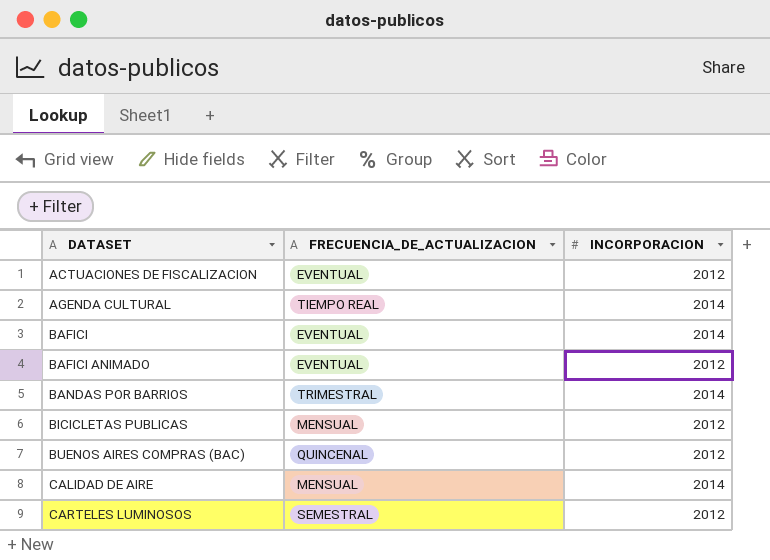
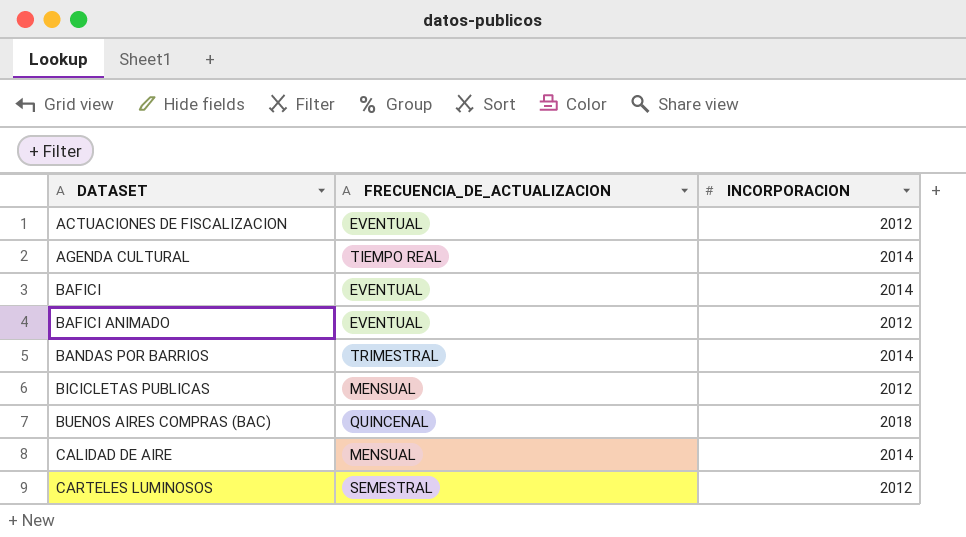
BUENOS AIRES COMPRAS (BAC) | INCORPORACION: 2012 -> 2018

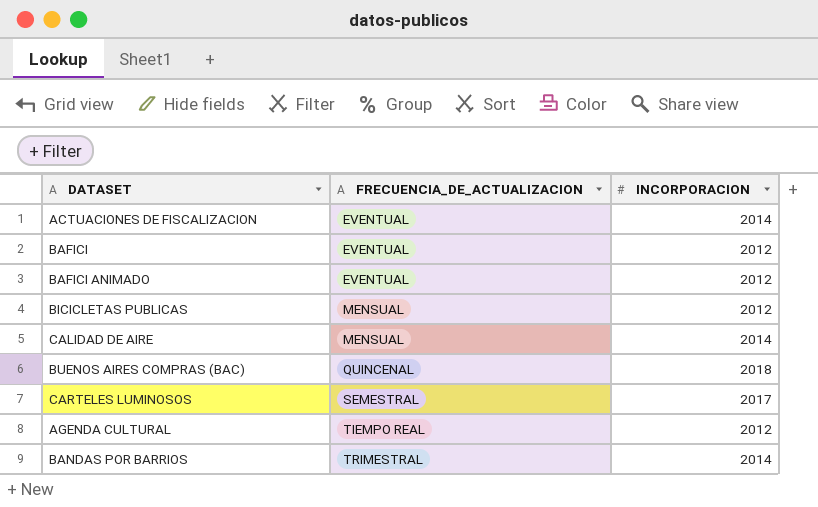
row order: DATASET ascending -> FRECUENCIA_DE_ACTUALIZACION ascending
ACTUACIONES DE FISCALIZACION | INCORPORACION: 2012 -> 2014
BAFICI | INCORPORACION: 2014 -> 2012
CARTELES LUMINOSOS | INCORPORACION: 2012 -> 2017
AGENDA CULTURAL | INCORPORACION: 2014 -> 2012

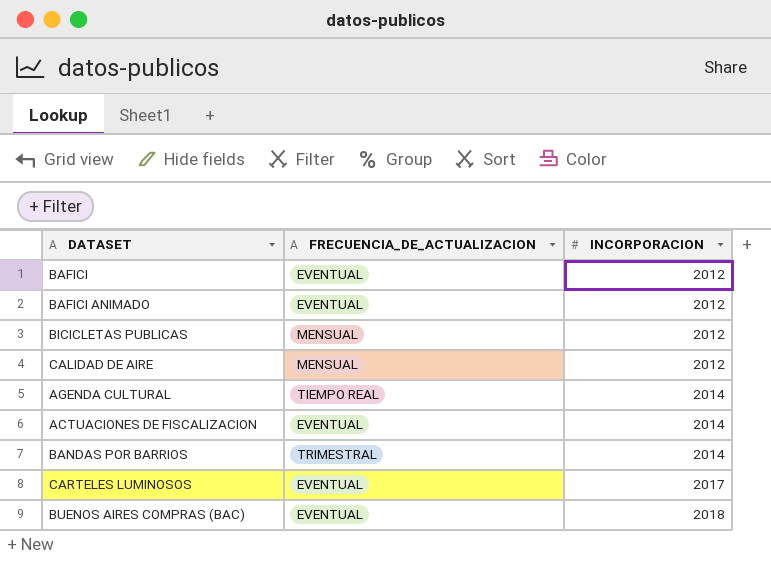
row order: FRECUENCIA_DE_ACTUALIZACION ascending -> INCORPORACION ascending
CALIDAD DE AIRE | INCORPORACION: 2014 -> 2012
AGENDA CULTURAL | INCORPORACION: 2012 -> 2014
CARTELES LUMINOSOS | FRECUENCIA_DE_ACTUALIZACION: SEMESTRAL -> EVENTUAL
BUENOS AIRES COMPRAS (BAC) | FRECUENCIA_DE_ACTUALIZACION: QUINCENAL -> EVENTUAL

